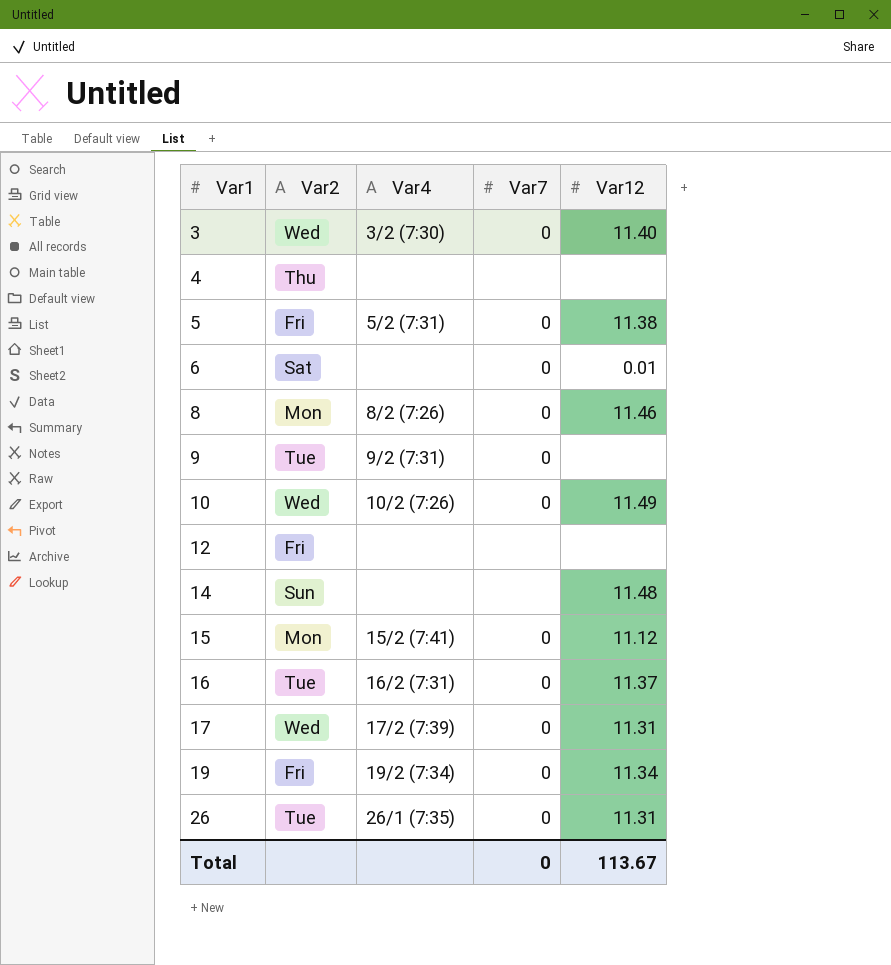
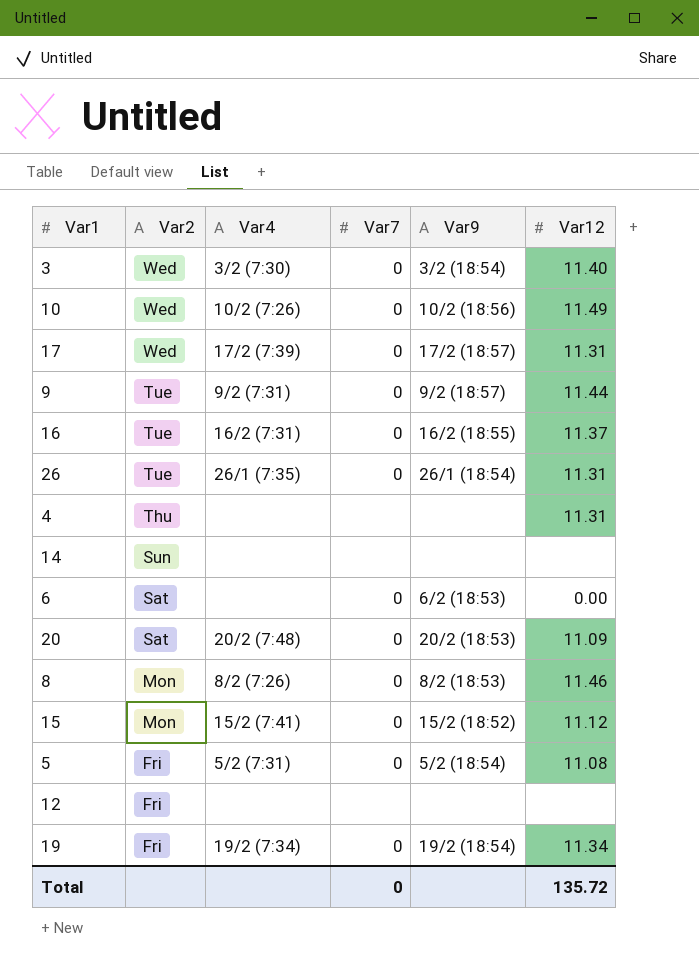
row order: Var1 ascending -> Var2 descending
column Var9 | position: none -> 5
9 | Var12: none -> 11.44
4 | Var12: none -> 11.31
14 | Var12: 11.48 -> none
6 | Var12: 0.01 -> 0.00
row 20: none -> Sat | 20/2 (7:48) | 0 | 20/2 (18:53) | 11.09
5 | Var12: 11.38 -> 11.08
Total | Var12: 113.67 -> 135.72

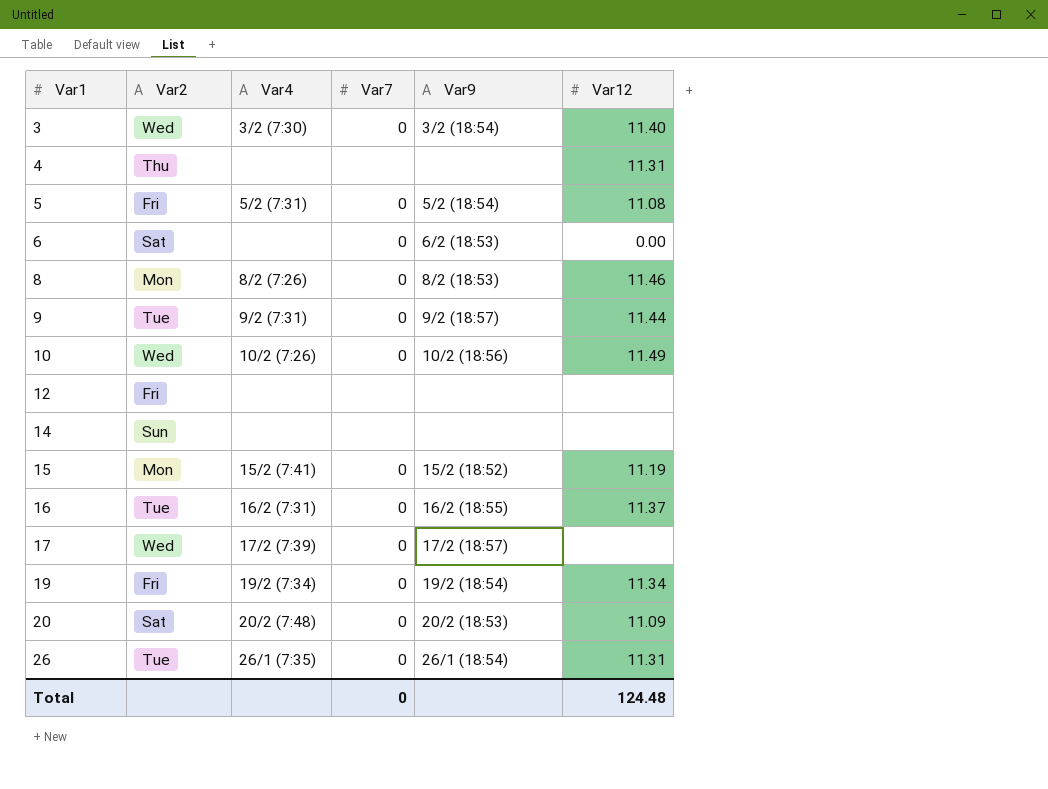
row order: Var2 descending -> Var1 ascending
15 | Var12: 11.12 -> 11.19
17 | Var12: 11.31 -> none
Total | Var12: 135.72 -> 124.48

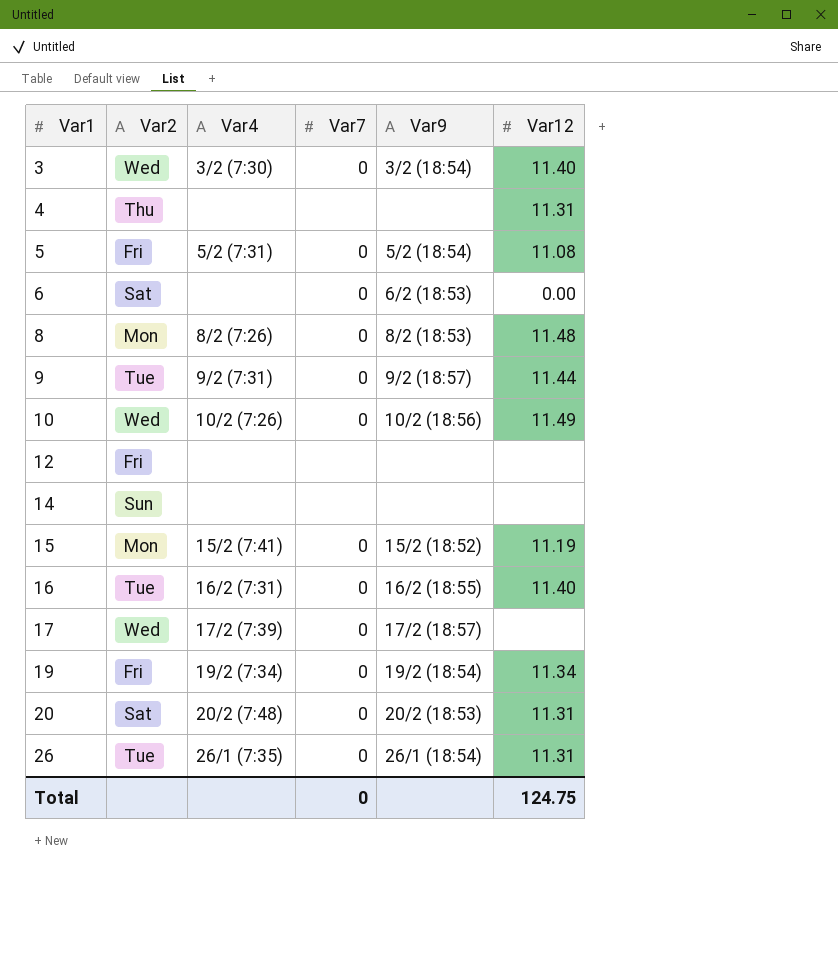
8 | Var12: 11.46 -> 11.48
16 | Var12: 11.37 -> 11.40
20 | Var12: 11.09 -> 11.31
Total | Var12: 124.48 -> 124.75

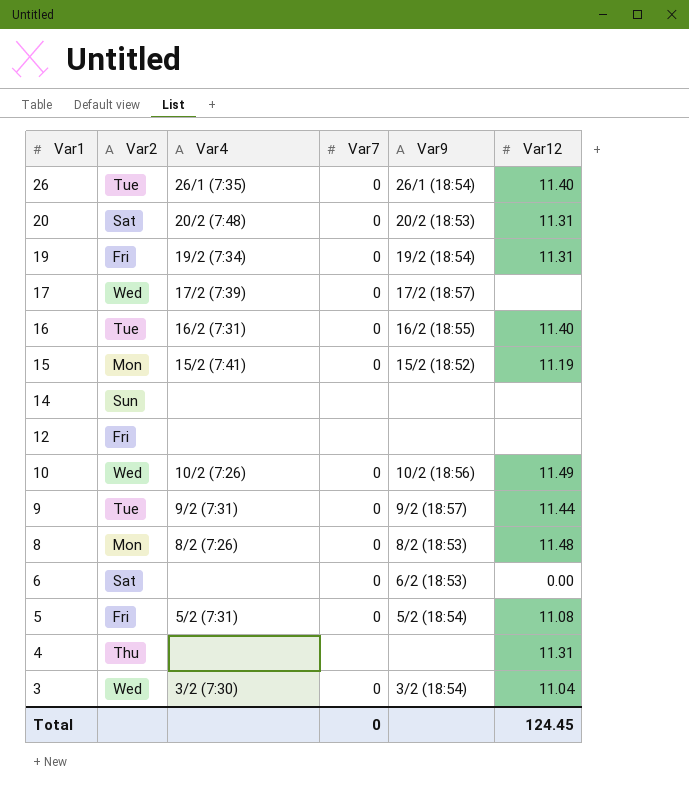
row order: Var1 ascending -> Var1 descending
26 | Var12: 11.31 -> 11.40
19 | Var12: 11.34 -> 11.31
3 | Var12: 11.40 -> 11.04
Total | Var12: 124.75 -> 124.45

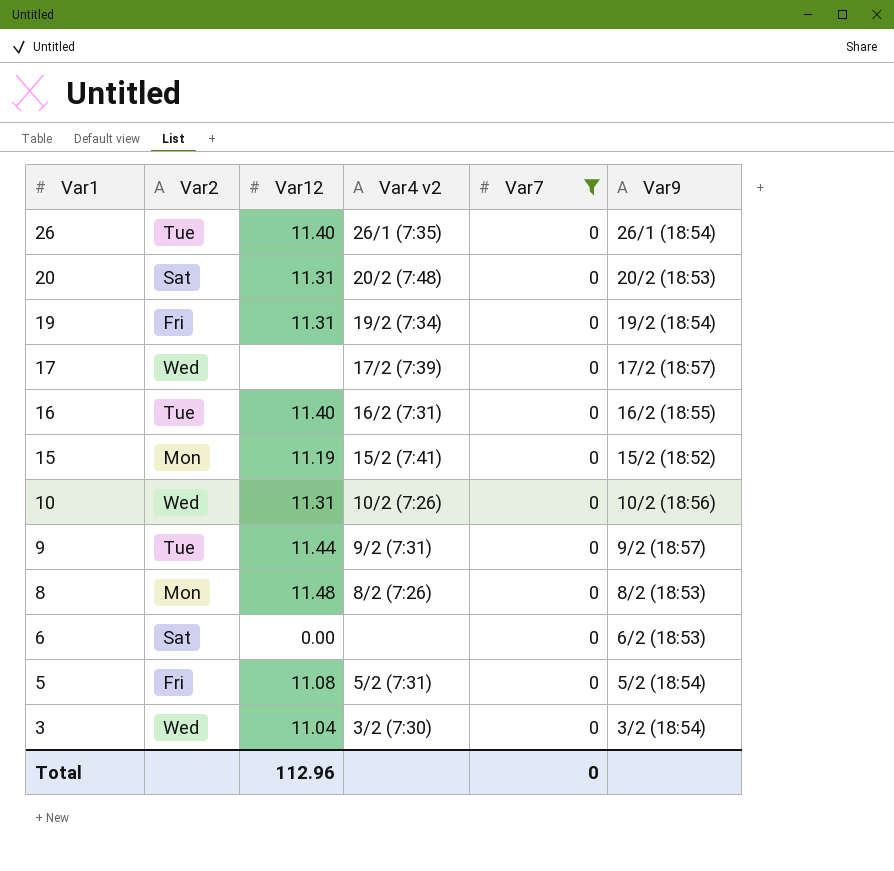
filter: none -> Var7 = 0
column Var12 | position: 6 -> 3
column name: Var4 -> Var4 v2
10 | Var12: 11.49 -> 11.31
Total | Var12: 124.45 -> 112.96

